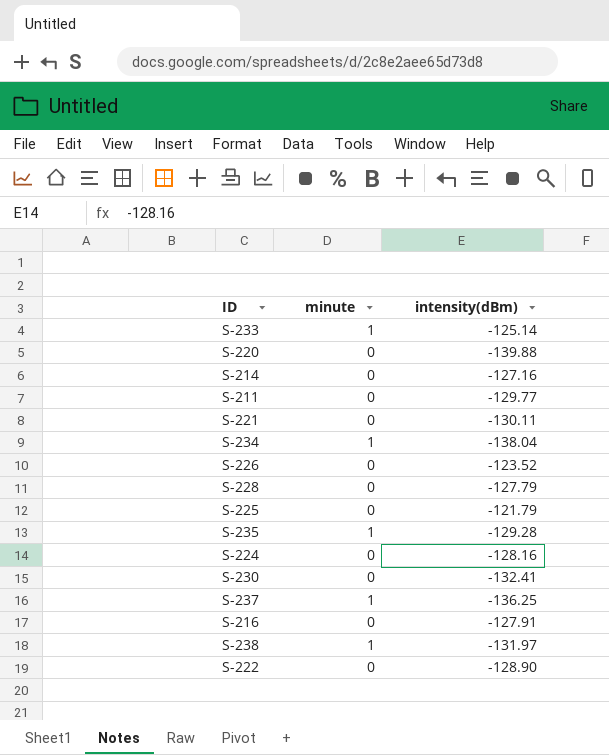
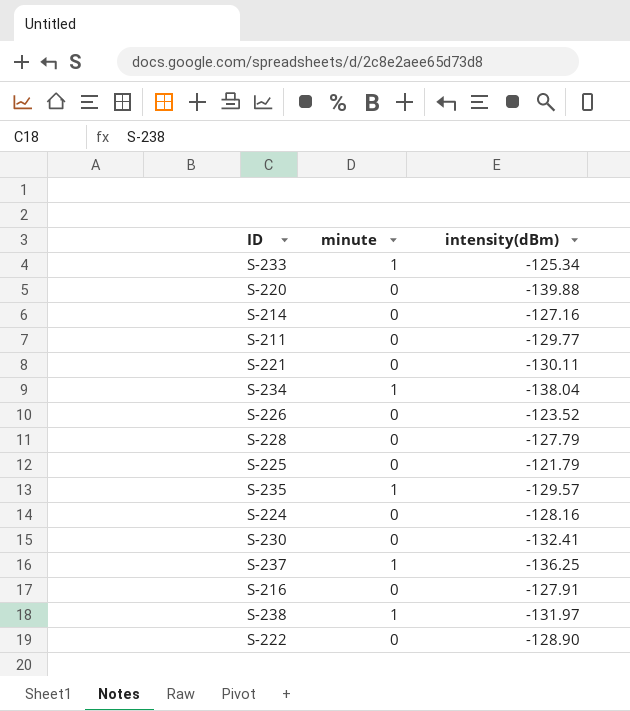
S-233 | intensity(dBm): -125.14 -> -125.34
S-235 | intensity(dBm): -129.28 -> -129.57

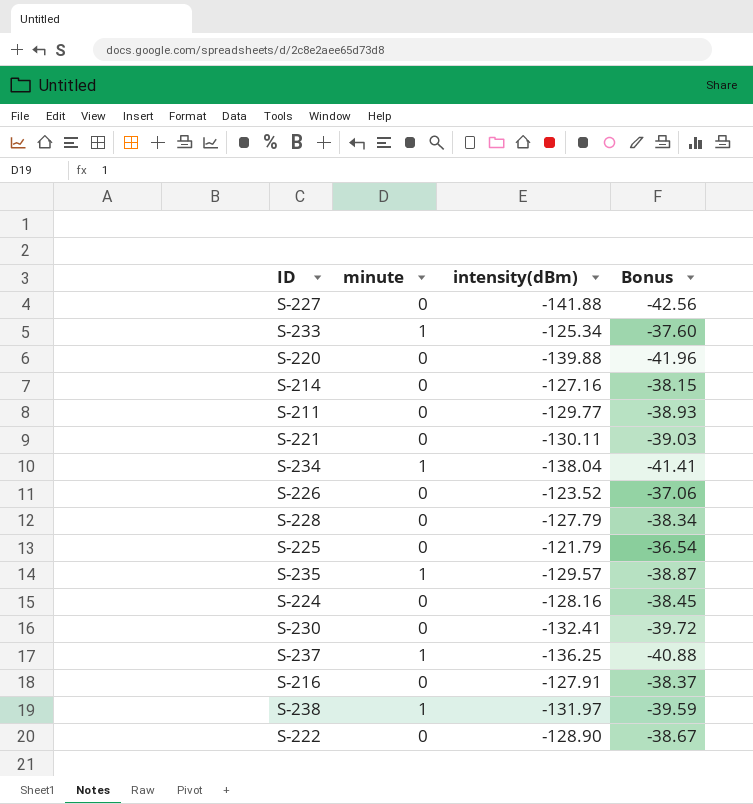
column Bonus | formula: none -> [intensity(dBm)] * 0.3
row S-227: none -> 0 | -141.88 | -42.56

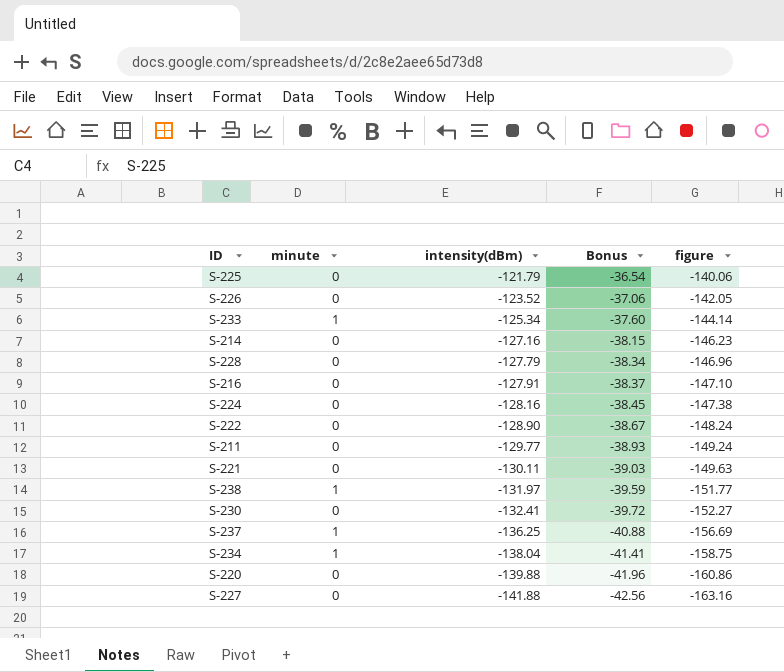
row order: none -> intensity(dBm) descending
column figure | formula: none -> [intensity(dBm)] * 1.15
row S-235: 1 | -129.57 | -38.87 -> none

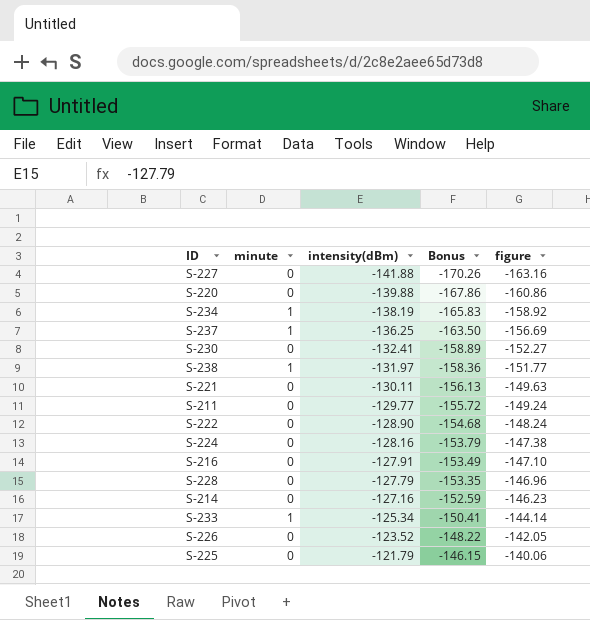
row order: intensity(dBm) descending -> intensity(dBm) ascending
column Bonus | formula: [intensity(dBm)] * 0.3 -> [intensity(dBm)] * 1.2
S-234 | intensity(dBm): -138.04 -> -138.19
S-234 | figure: -158.75 -> -158.92

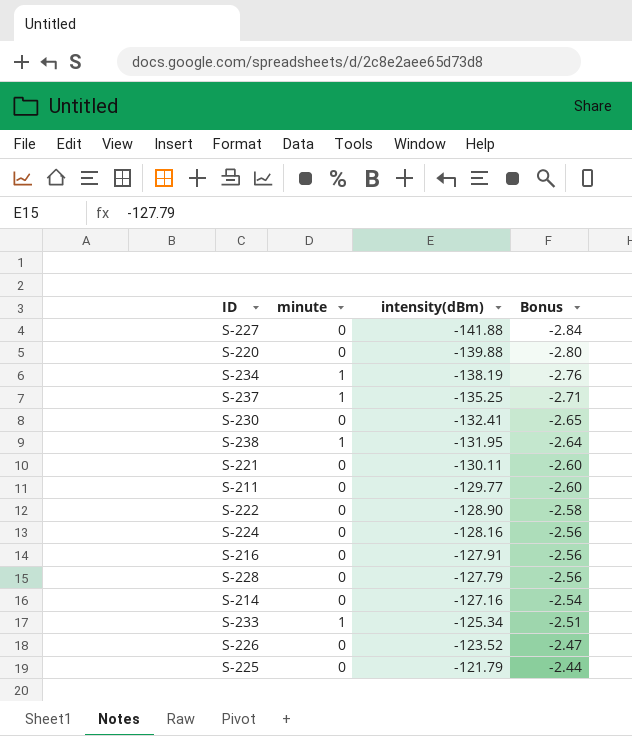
column figure | formula: [intensity(dBm)] * 1.15 -> none
column Bonus | formula: [intensity(dBm)] * 1.2 -> [intensity(dBm)] * 0.02
S-237 | intensity(dBm): -136.25 -> -135.25
S-238 | intensity(dBm): -131.97 -> -131.95

